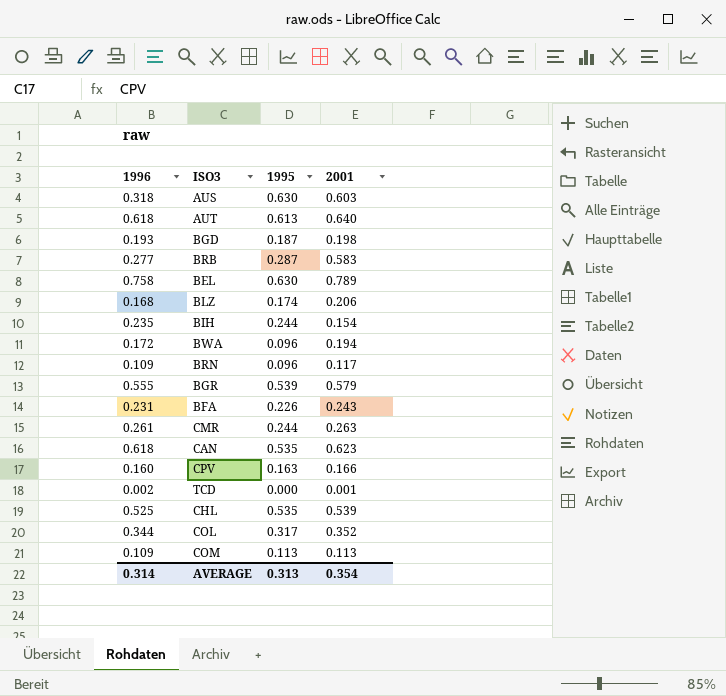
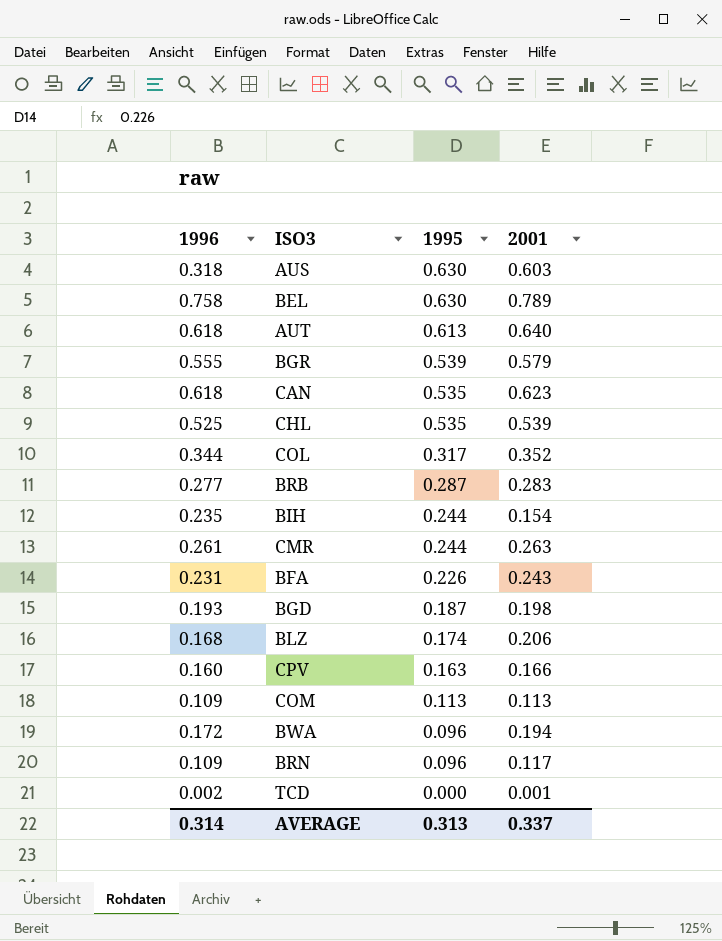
row order: none -> 1995 descending
BRB | 2001: 0.583 -> 0.283
AVERAGE | 2001: 0.354 -> 0.337

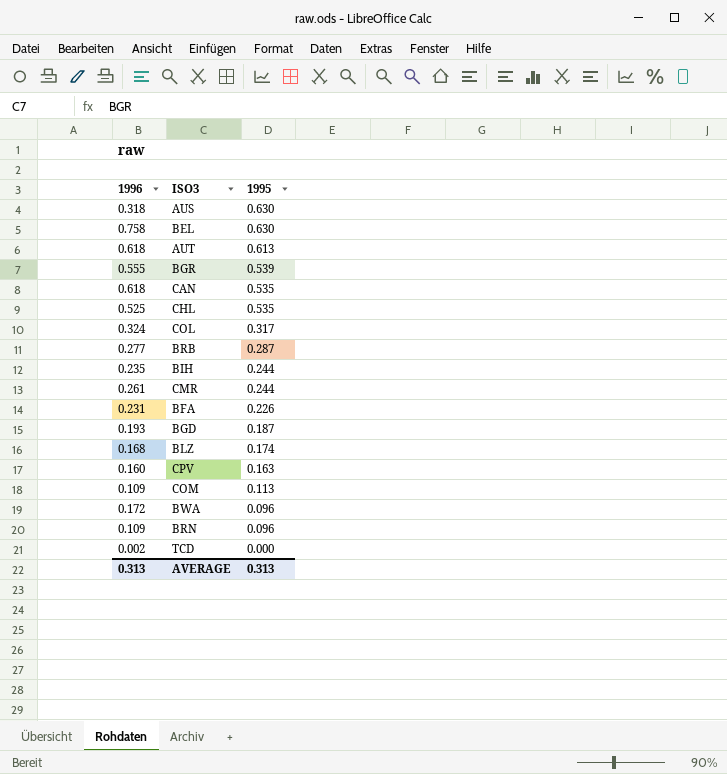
column 2001 | position: 4 -> none
COL | 1996: 0.344 -> 0.324
AVERAGE | 1996: 0.314 -> 0.313

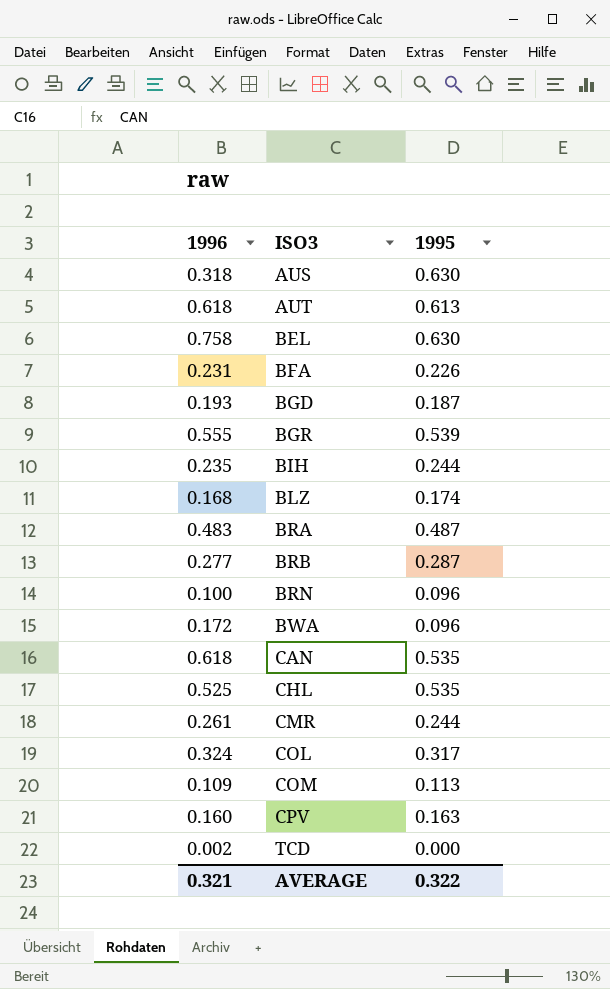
row order: 1995 descending -> ISO3 ascending
row BRA: none -> 0.483 | 0.487
BRN | 1996: 0.109 -> 0.100
AVERAGE | 1996: 0.313 -> 0.321
AVERAGE | 1995: 0.313 -> 0.322

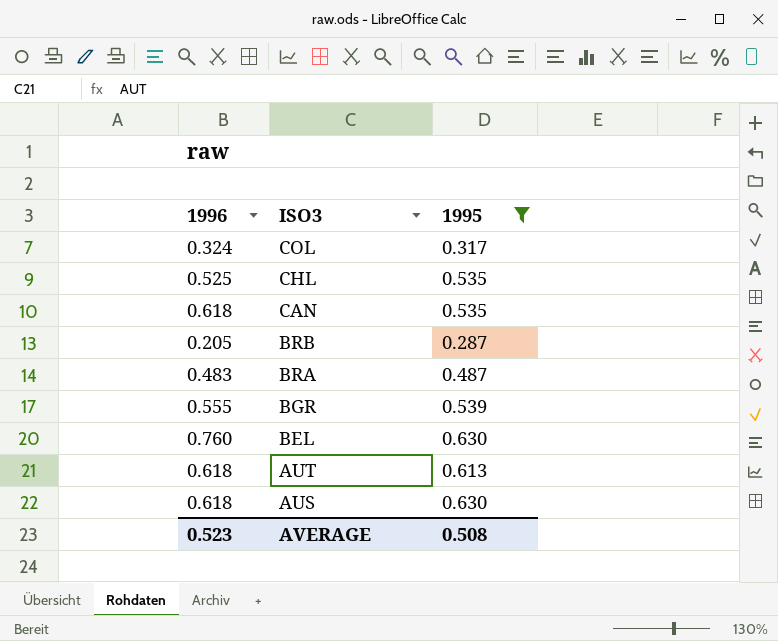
filter: none -> 1995 >= 0.287
row order: ISO3 ascending -> ISO3 descending
BRB | 1996: 0.277 -> 0.205
BEL | 1996: 0.758 -> 0.760
AUS | 1996: 0.318 -> 0.618
AVERAGE | 1996: 0.321 -> 0.523
AVERAGE | 1995: 0.322 -> 0.508

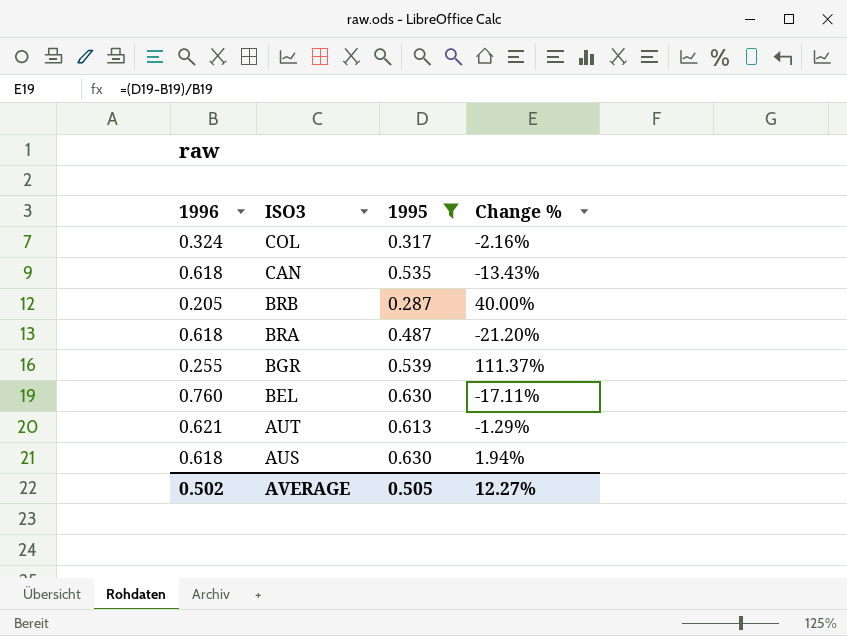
column Change % | formula: none -> ([1995] - [1996]) / [1996]
row CHL: 0.525 | 0.535 -> none
BRA | 1996: 0.483 -> 0.618
BGR | 1996: 0.555 -> 0.255
AUT | 1996: 0.618 -> 0.621
AVERAGE | 1996: 0.523 -> 0.502
AVERAGE | 1995: 0.508 -> 0.505

